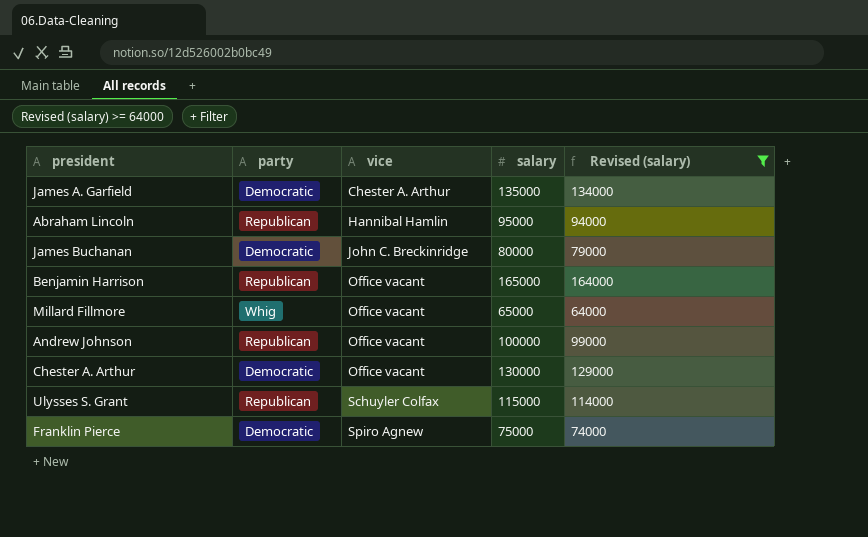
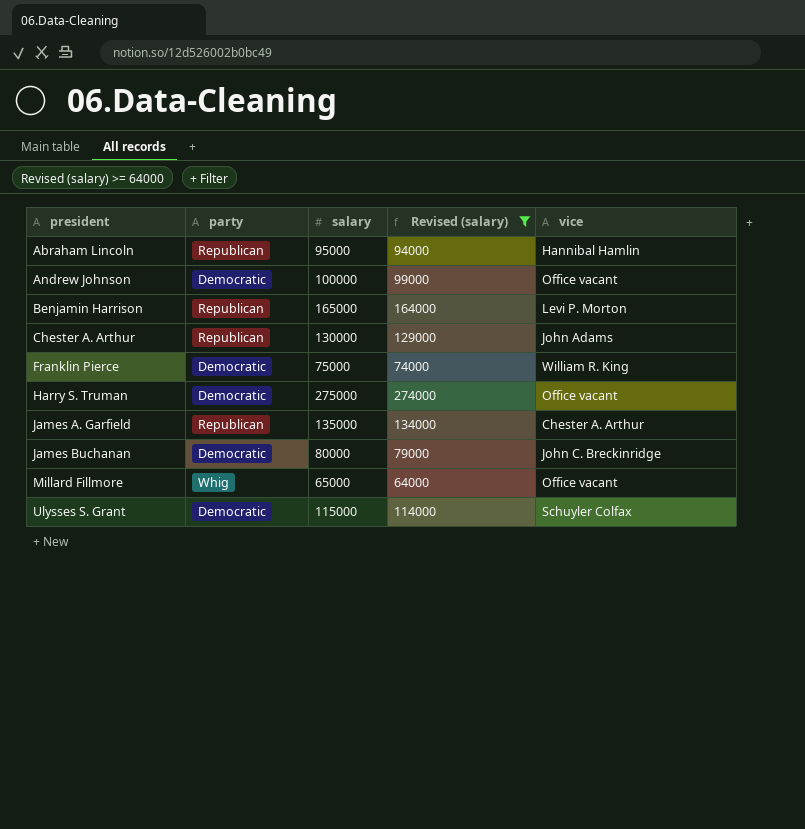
row order: vice ascending -> president ascending
column vice | position: 3 -> 5
Andrew Johnson | party: Republican -> Democratic
Benjamin Harrison | vice: Office vacant -> Levi P. Morton
Chester A. Arthur | party: Democratic -> Republican
Chester A. Arthur | vice: Office vacant -> John Adams
Franklin Pierce | vice: Spiro Agnew -> William R. King
row Harry S. Truman: none -> Democratic | 275000 | 274000 | Office vacant
James A. Garfield | party: Democratic -> Republican
Ulysses S. Grant | party: Republican -> Democratic

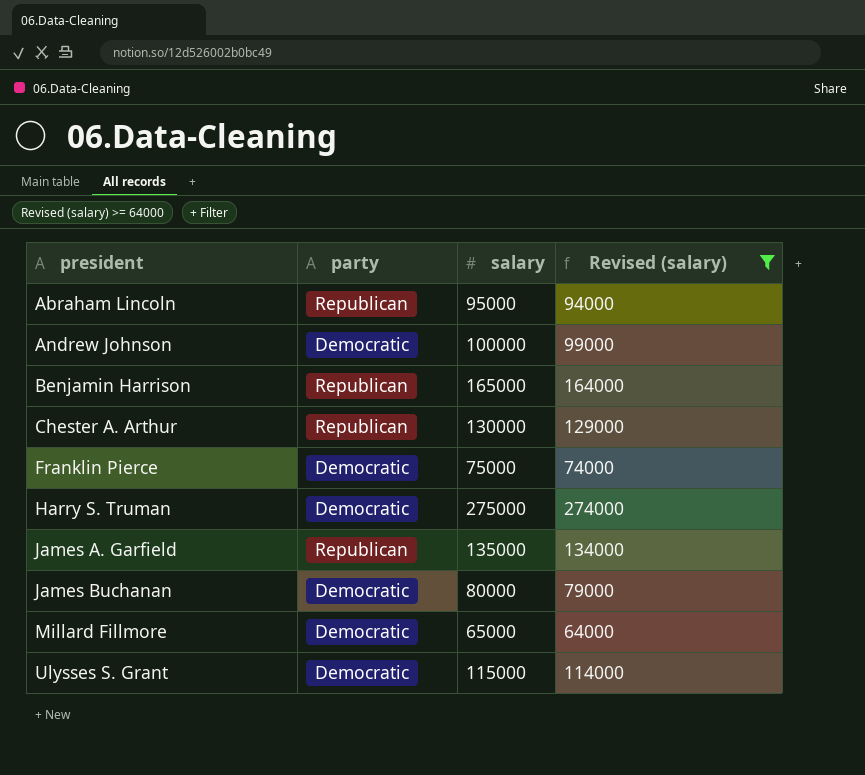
column vice | position: 5 -> none
Millard Fillmore | party: Whig -> Democratic

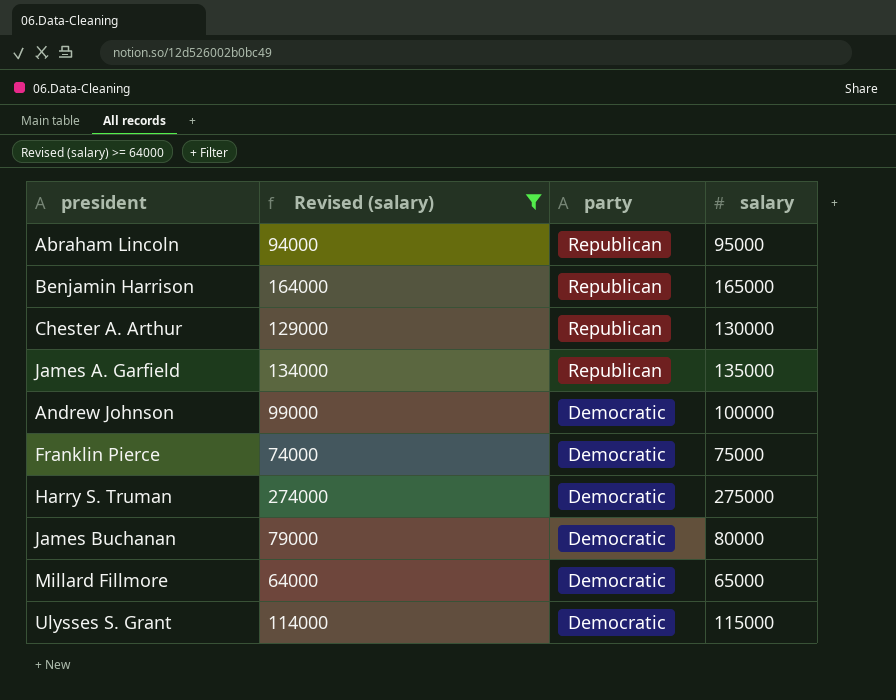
row order: president ascending -> party descending
column Revised (salary) | position: 4 -> 2

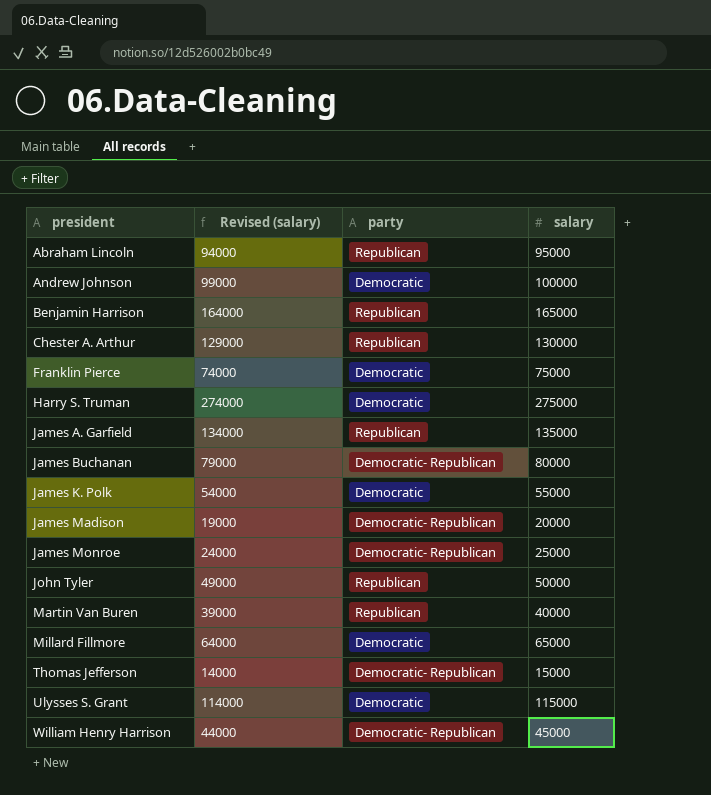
filter: Revised (salary) >= 64000 -> none
row order: party descending -> president ascending
James Buchanan | party: Democratic -> Democratic- Republican

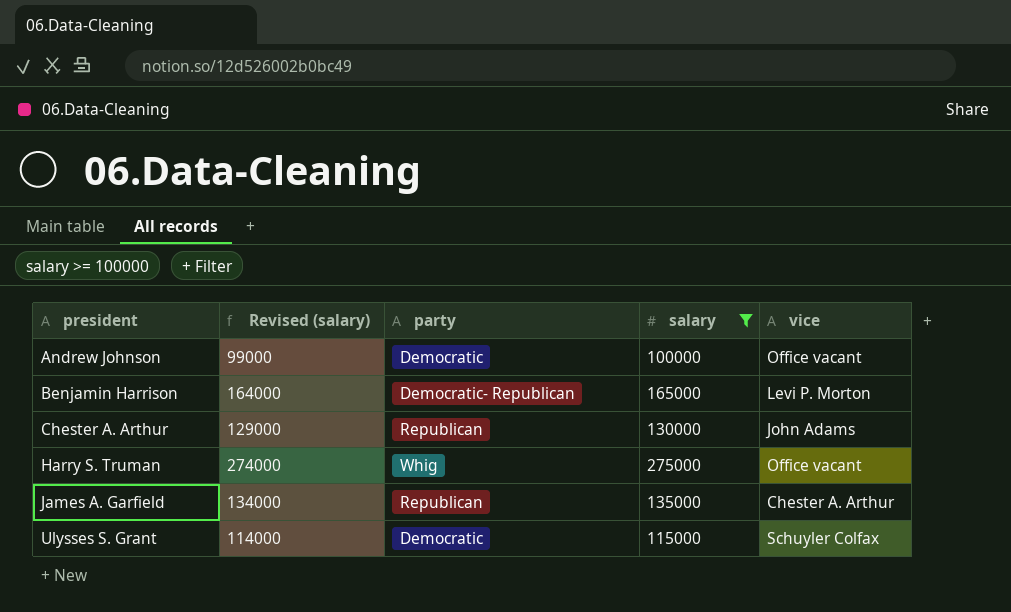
filter: none -> salary >= 100000
column vice | position: none -> 5
Benjamin Harrison | party: Republican -> Democratic- Republican
Harry S. Truman | party: Democratic -> Whig

